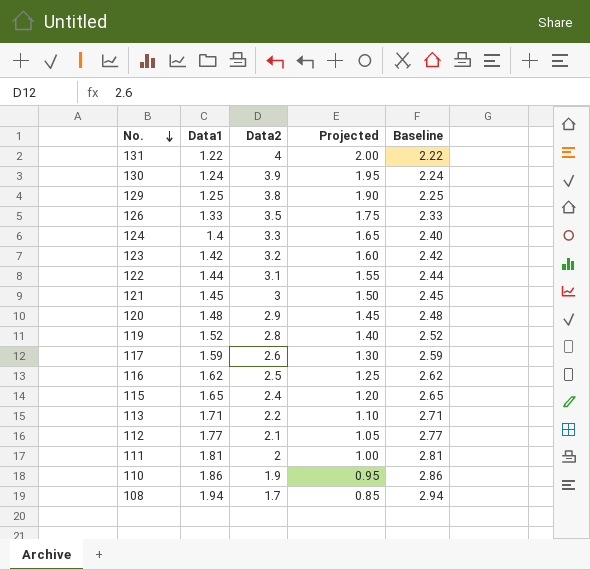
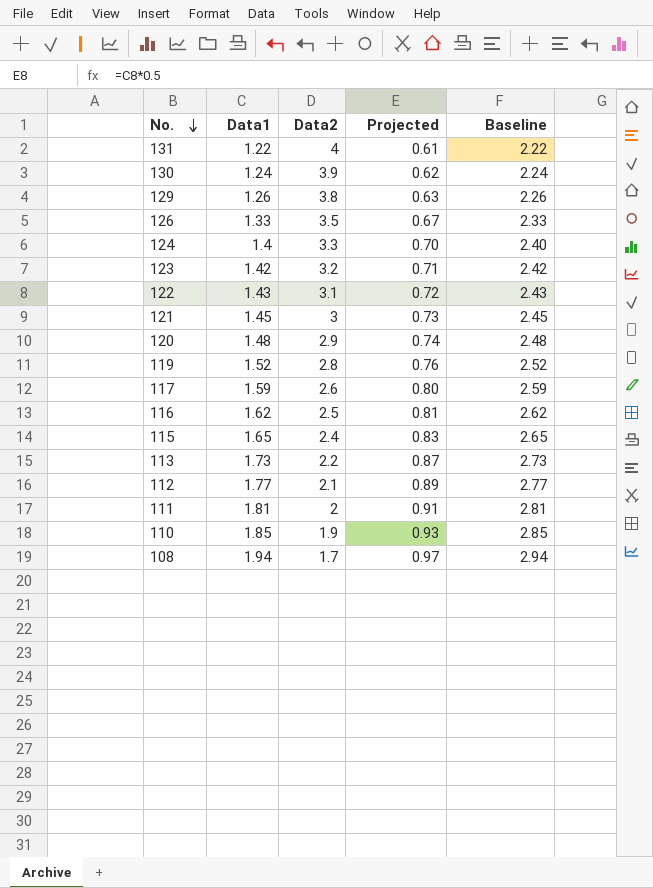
column Projected | formula: [Data2] * 0.5 -> [Data1] * 0.5
129 | Data1: 1.25 -> 1.26
129 | Baseline: 2.25 -> 2.26
122 | Data1: 1.44 -> 1.43
122 | Baseline: 2.44 -> 2.43
113 | Data1: 1.71 -> 1.73
113 | Baseline: 2.71 -> 2.73
110 | Data1: 1.86 -> 1.85
110 | Baseline: 2.86 -> 2.85

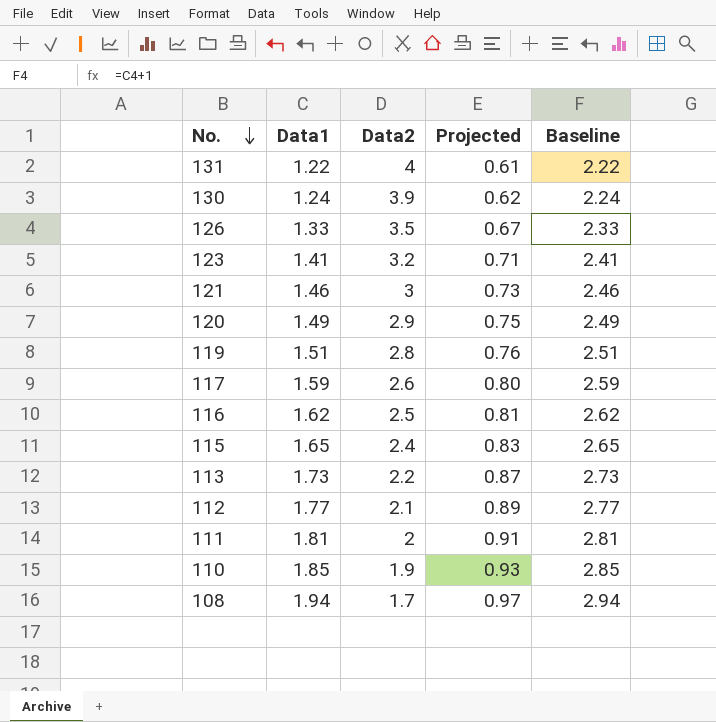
row 129: 1.26 | 3.8 | 0.63 | 2.26 -> none
row 124: 1.4 | 3.3 | 0.70 | 2.40 -> none
row 122: 1.43 | 3.1 | 0.72 | 2.43 -> none
123 | Data1: 1.42 -> 1.41
123 | Baseline: 2.42 -> 2.41
121 | Data1: 1.45 -> 1.46
121 | Baseline: 2.45 -> 2.46
120 | Data1: 1.48 -> 1.49
120 | Projected: 0.74 -> 0.75
120 | Baseline: 2.48 -> 2.49
119 | Data1: 1.52 -> 1.51
119 | Baseline: 2.52 -> 2.51

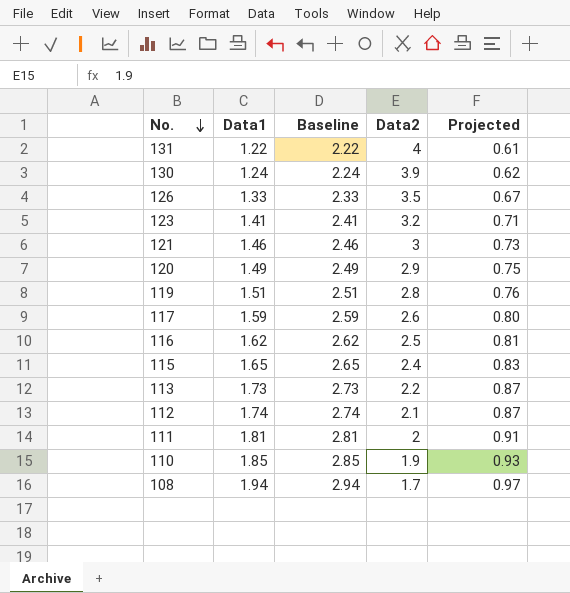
column Baseline | position: 5 -> 3
112 | Data1: 1.77 -> 1.74
112 | Baseline: 2.77 -> 2.74
112 | Projected: 0.89 -> 0.87

